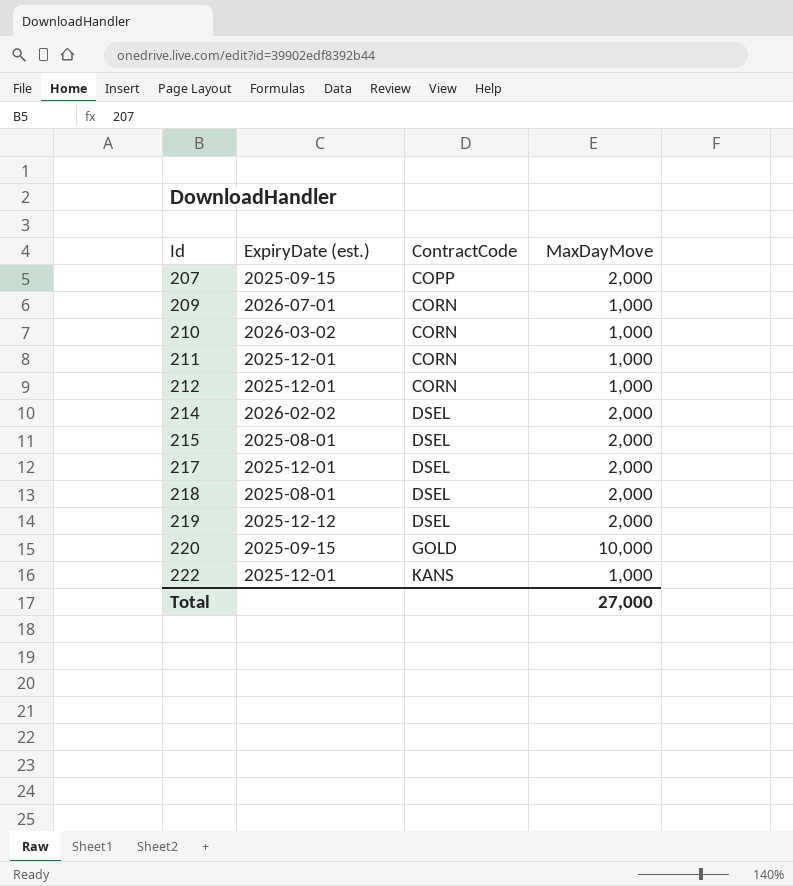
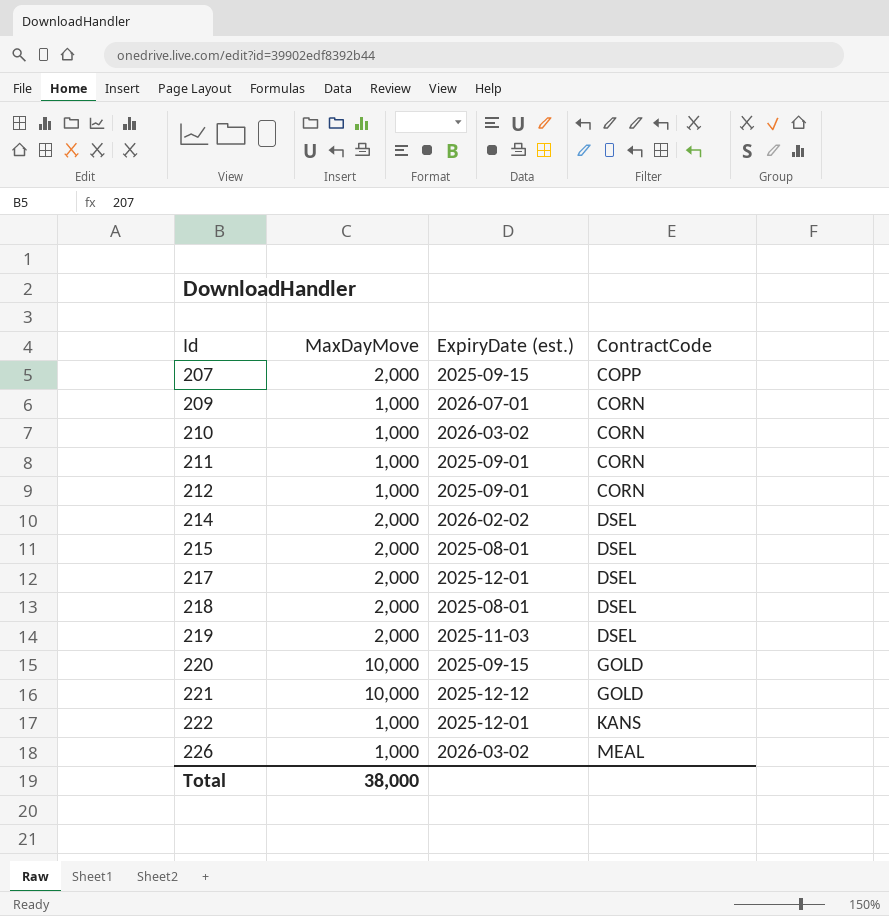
column MaxDayMove | position: 4 -> 2
211 | ExpiryDate (est.): 2025-12-01 -> 2025-09-01
212 | ExpiryDate (est.): 2025-12-01 -> 2025-09-01
219 | ExpiryDate (est.): 2025-12-12 -> 2025-11-03
row 221: none -> 10,000 | 2025-12-12 | GOLD
row 226: none -> 1,000 | 2026-03-02 | MEAL
Total | MaxDayMove: 27,000 -> 38,000

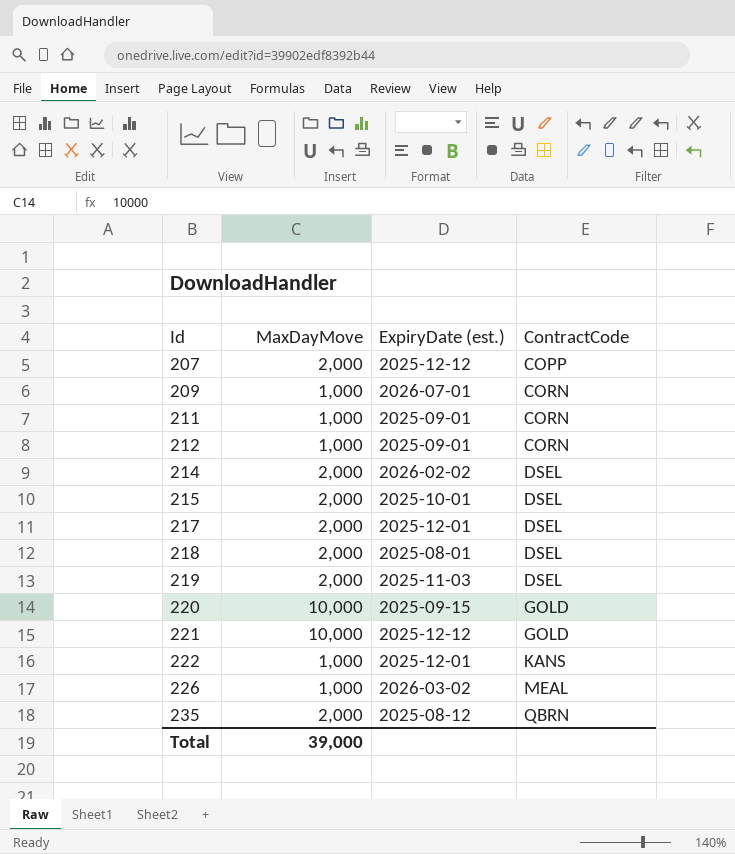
row 210: 1,000 | 2026-03-02 | CORN -> none
207 | ExpiryDate (est.): 2025-09-15 -> 2025-12-12
215 | ExpiryDate (est.): 2025-08-01 -> 2025-10-01
row 235: none -> 2,000 | 2025-08-12 | QBRN
Total | MaxDayMove: 38,000 -> 39,000

